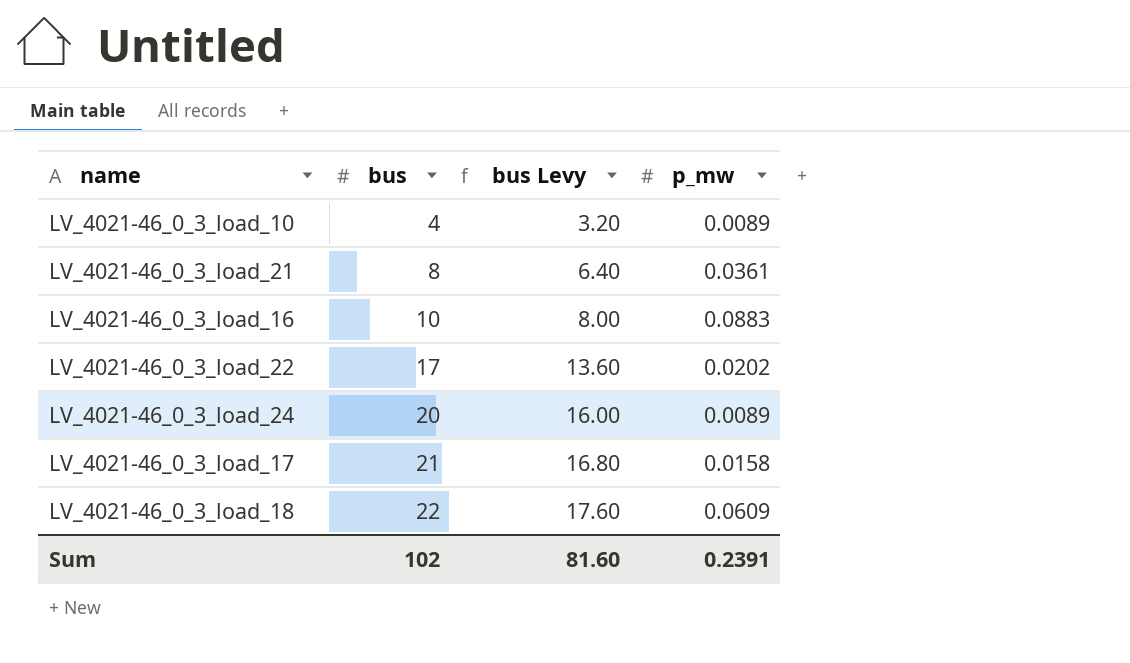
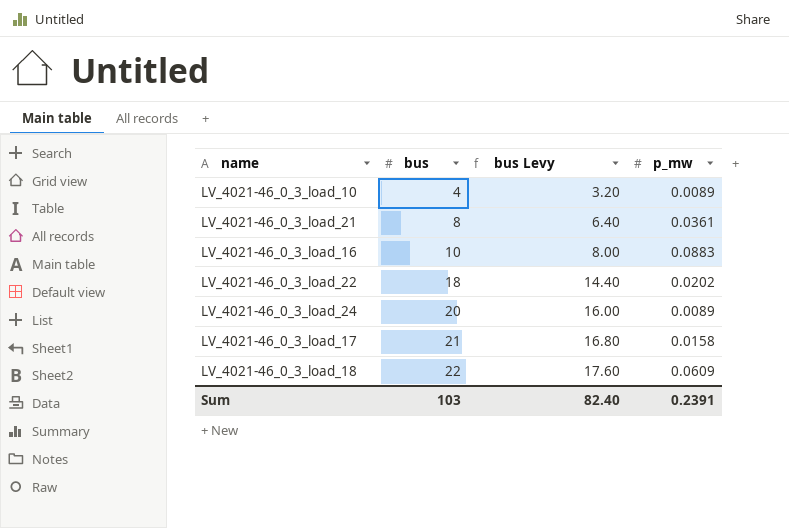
LV_4021-46_0_3_load_22 | bus: 17 -> 18
LV_4021-46_0_3_load_22 | bus Levy: 13.60 -> 14.40
Sum | bus: 102 -> 103
Sum | bus Levy: 81.60 -> 82.40

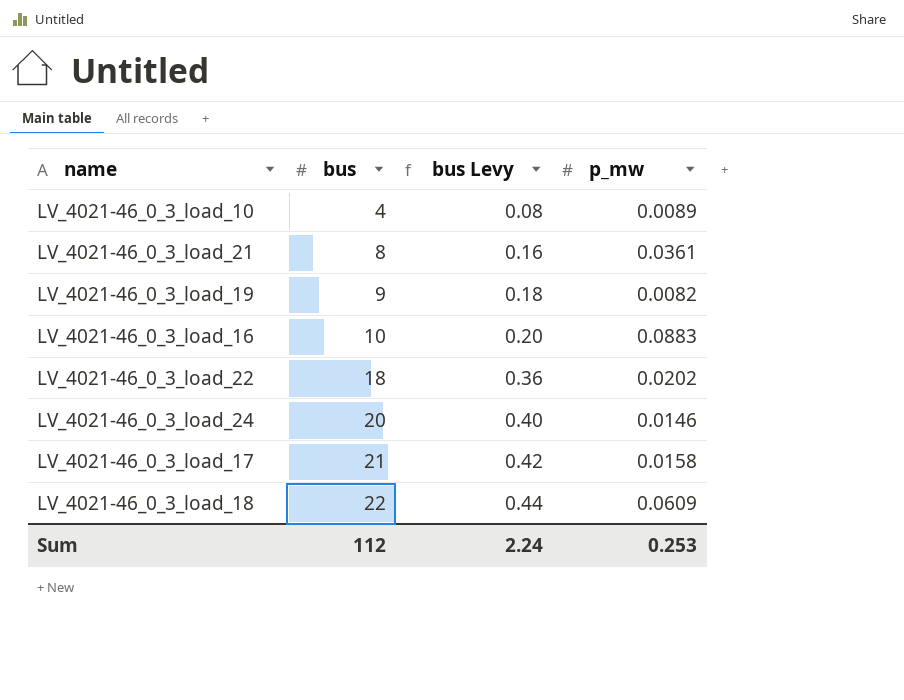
column bus Levy | formula: [bus] * 0.8 -> [bus] * 0.02
row LV_4021-46_0_3_load_19: none -> 9 | 0.18 | 0.0082
LV_4021-46_0_3_load_24 | p_mw: 0.0089 -> 0.0146
Sum | bus: 103 -> 112
Sum | bus Levy: 82.40 -> 2.24
Sum | p_mw: 0.2391 -> 0.253

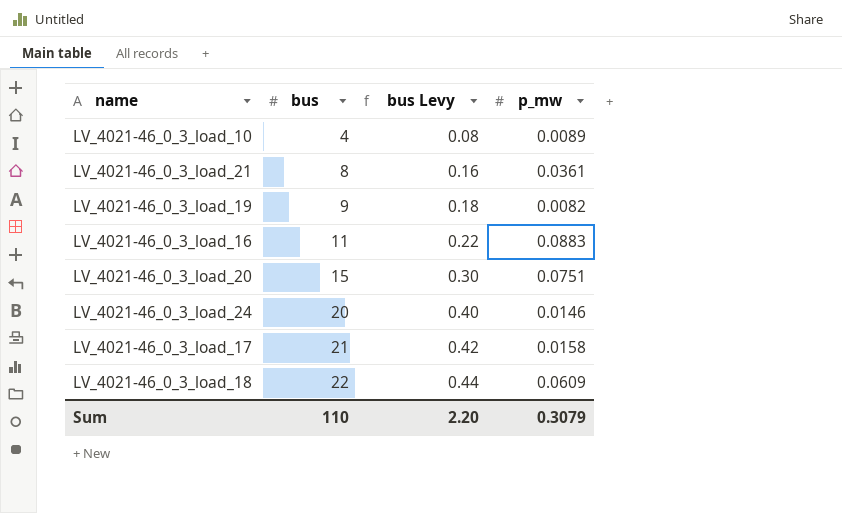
row LV_4021-46_0_3_load_22: 18 | 0.36 | 0.0202 -> none
LV_4021-46_0_3_load_16 | bus: 10 -> 11
LV_4021-46_0_3_load_16 | bus Levy: 0.20 -> 0.22
row LV_4021-46_0_3_load_20: none -> 15 | 0.30 | 0.0751
Sum | bus: 112 -> 110
Sum | bus Levy: 2.24 -> 2.20
Sum | p_mw: 0.253 -> 0.3079

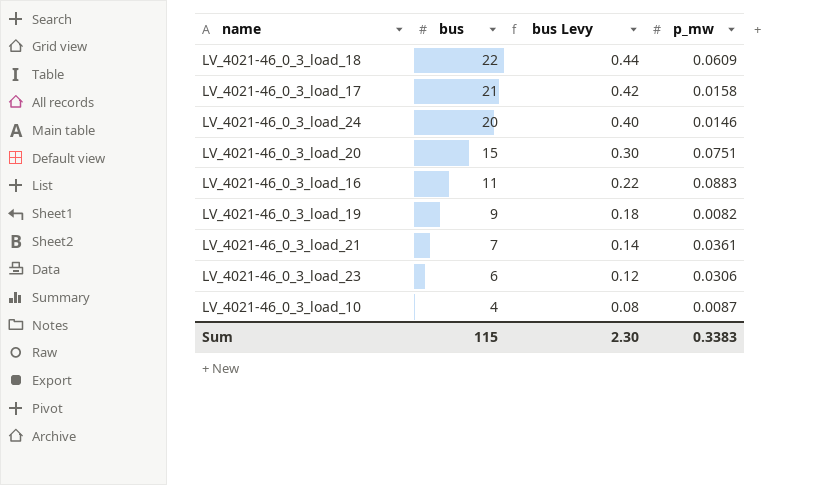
row order: bus ascending -> bus descending
LV_4021-46_0_3_load_21 | bus: 8 -> 7
LV_4021-46_0_3_load_21 | bus Levy: 0.16 -> 0.14
row LV_4021-46_0_3_load_23: none -> 6 | 0.12 | 0.0306
LV_4021-46_0_3_load_10 | p_mw: 0.0089 -> 0.0087
Sum | bus: 110 -> 115
Sum | bus Levy: 2.20 -> 2.30
Sum | p_mw: 0.3079 -> 0.3383

